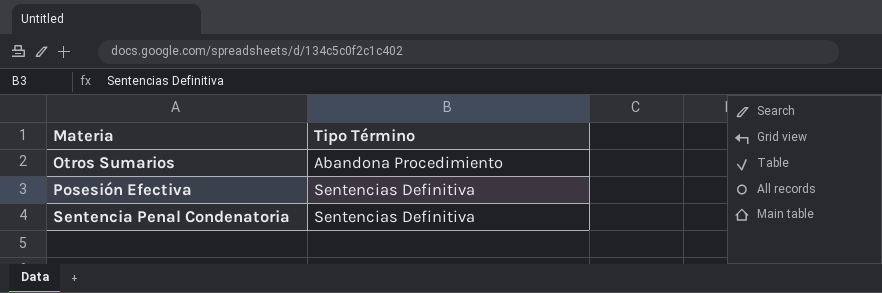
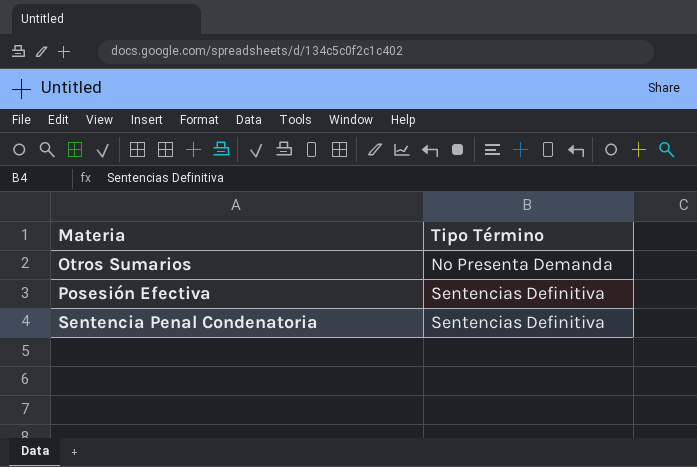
Otros Sumarios | Tipo Término: Abandona Procedimiento -> No Presenta Demanda

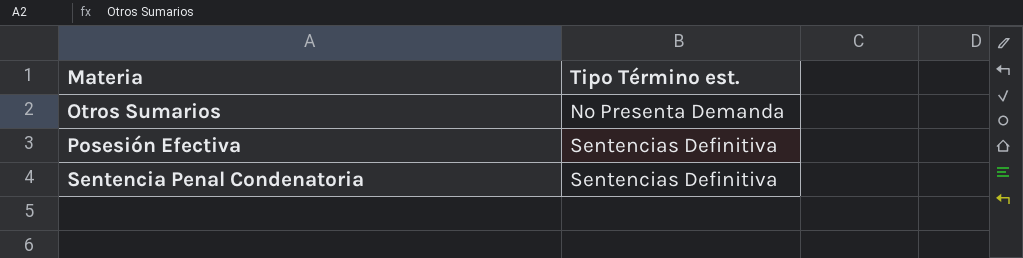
column name: Tipo Término -> Tipo Término est.

